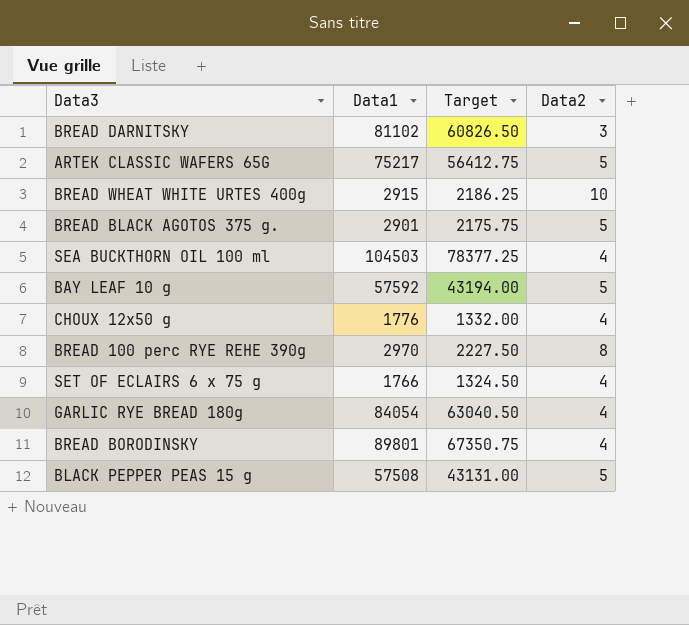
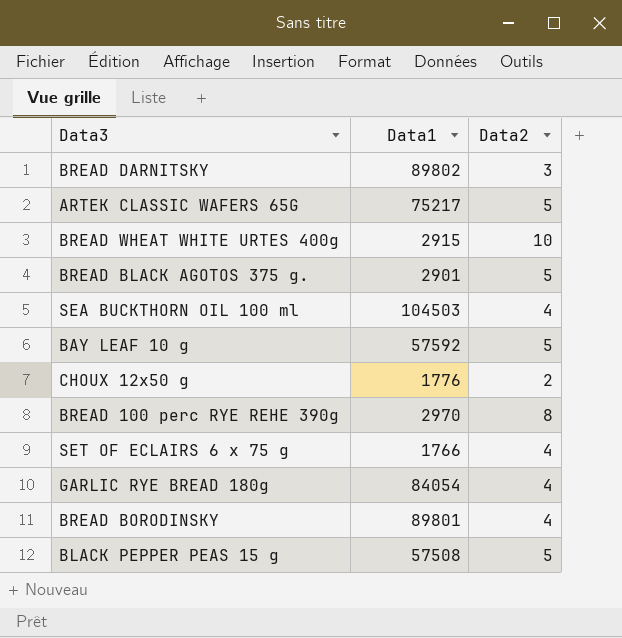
column Target | formula: [Data1] * 0.75 -> none
BREAD DARNITSKY | Data1: 81102 -> 89802
CHOUX 12x50 g | Data2: 4 -> 2

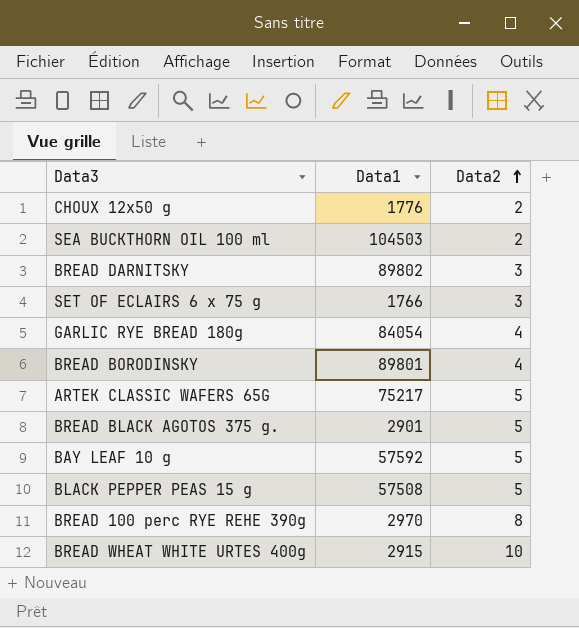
row order: none -> Data2 ascending
SEA BUCKTHORN OIL 100 ml | Data2: 4 -> 2
SET OF ECLAIRS 6 x 75 g | Data2: 4 -> 3

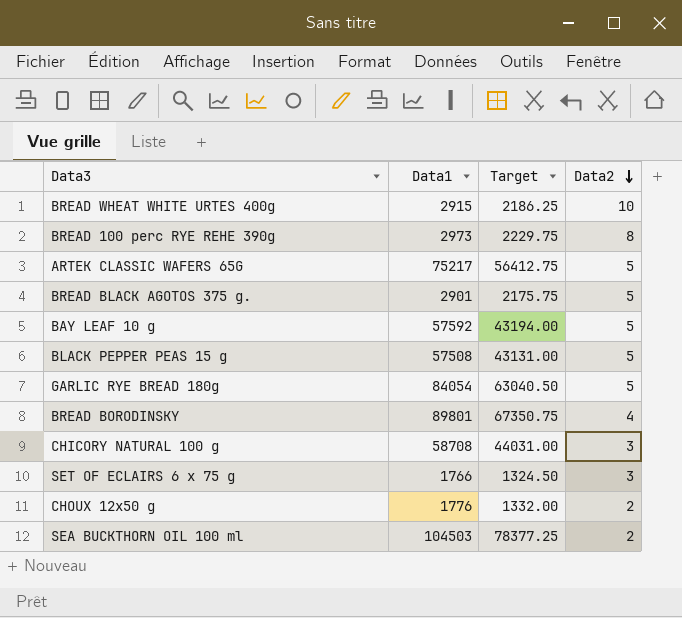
row order: Data2 ascending -> Data2 descending
column Target | formula: none -> [Data1] * 0.75
row BREAD DARNITSKY: 89802 | 3 -> none
BREAD 100 perc RYE RЕHE 390g | Data1: 2970 -> 2973
GARLIC RYE BREAD 180g | Data2: 4 -> 5
row CHICORY NATURAL 100 g: none -> 58708 | 44031.00 | 3

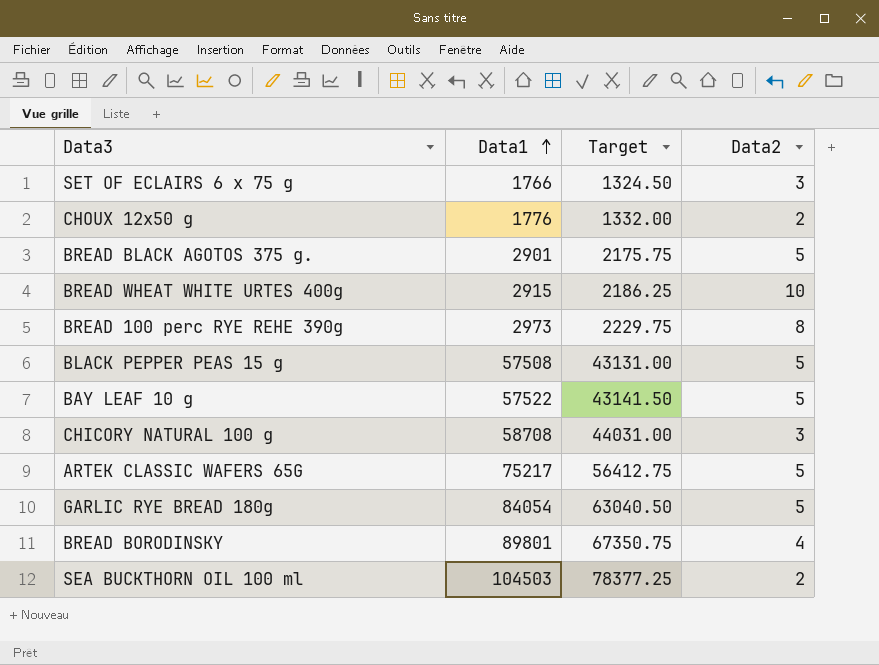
row order: Data2 descending -> Data1 ascending
BAY LEAF 10 g | Data1: 57592 -> 57522
BAY LEAF 10 g | Target: 43194.00 -> 43141.50

